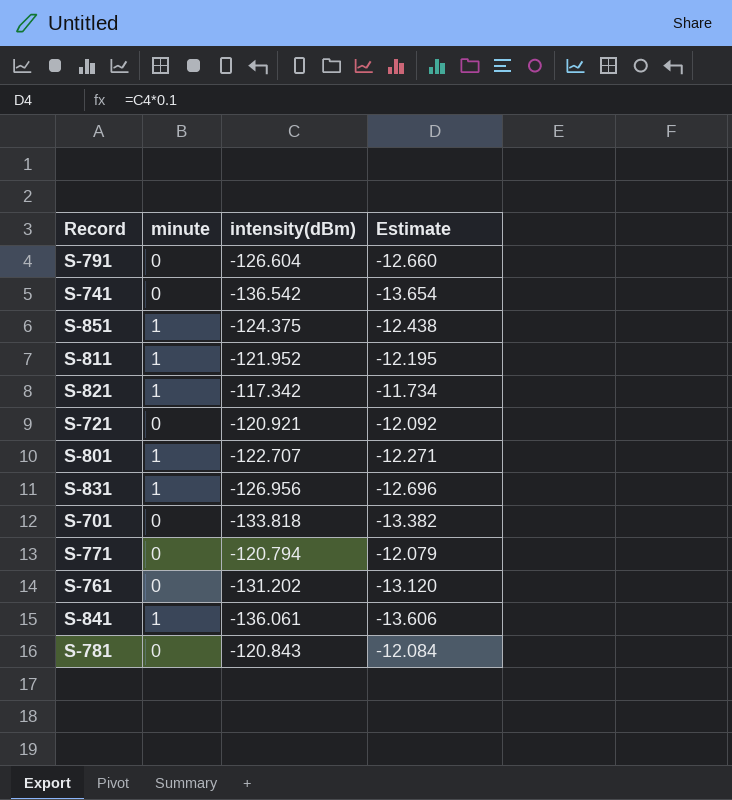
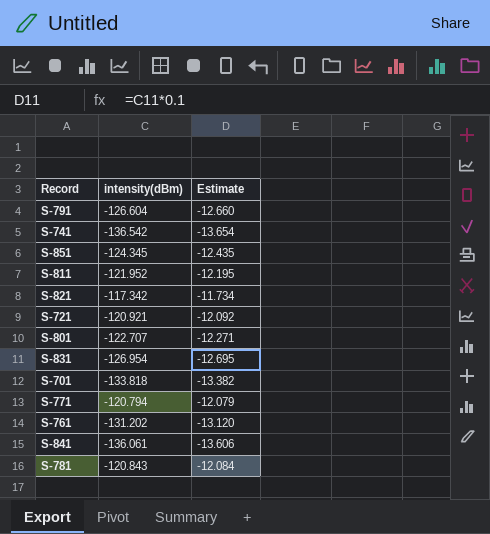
column minute | position: 2 -> none
S-851 | intensity(dBm): -124.375 -> -124.345
S-851 | Estimate: -12.438 -> -12.435
S-831 | intensity(dBm): -126.956 -> -126.954
S-831 | Estimate: -12.696 -> -12.695

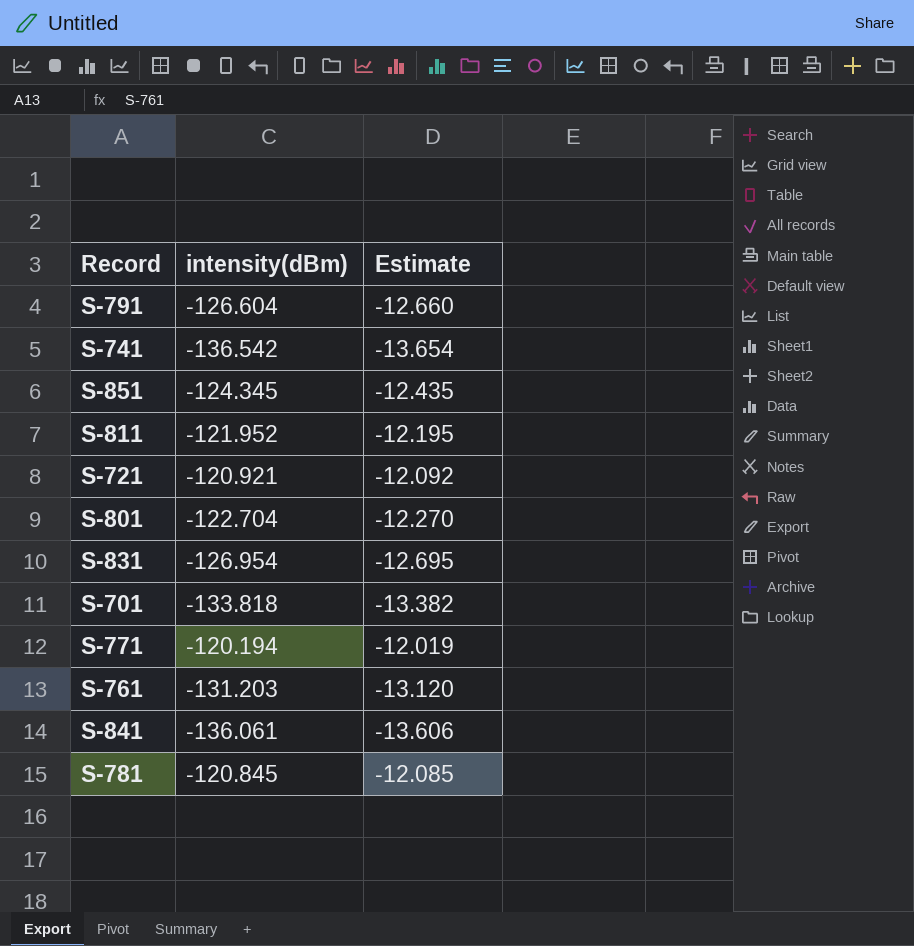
row S-821: -117.342 | -11.734 -> none
S-801 | intensity(dBm): -122.707 -> -122.704
S-801 | Estimate: -12.271 -> -12.270
S-771 | intensity(dBm): -120.794 -> -120.194
S-771 | Estimate: -12.079 -> -12.019
S-761 | intensity(dBm): -131.202 -> -131.203
S-781 | intensity(dBm): -120.843 -> -120.845
S-781 | Estimate: -12.084 -> -12.085

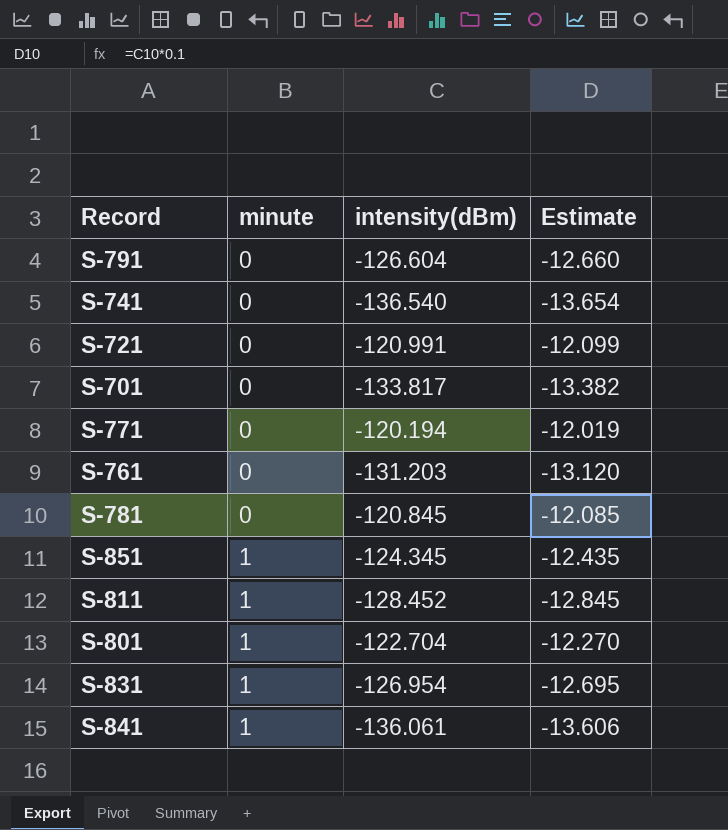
row order: none -> minute ascending
column minute | position: none -> 2
S-741 | intensity(dBm): -136.542 -> -136.540
S-721 | intensity(dBm): -120.921 -> -120.991
S-721 | Estimate: -12.092 -> -12.099
S-701 | intensity(dBm): -133.818 -> -133.817
S-811 | intensity(dBm): -121.952 -> -128.452
S-811 | Estimate: -12.195 -> -12.845

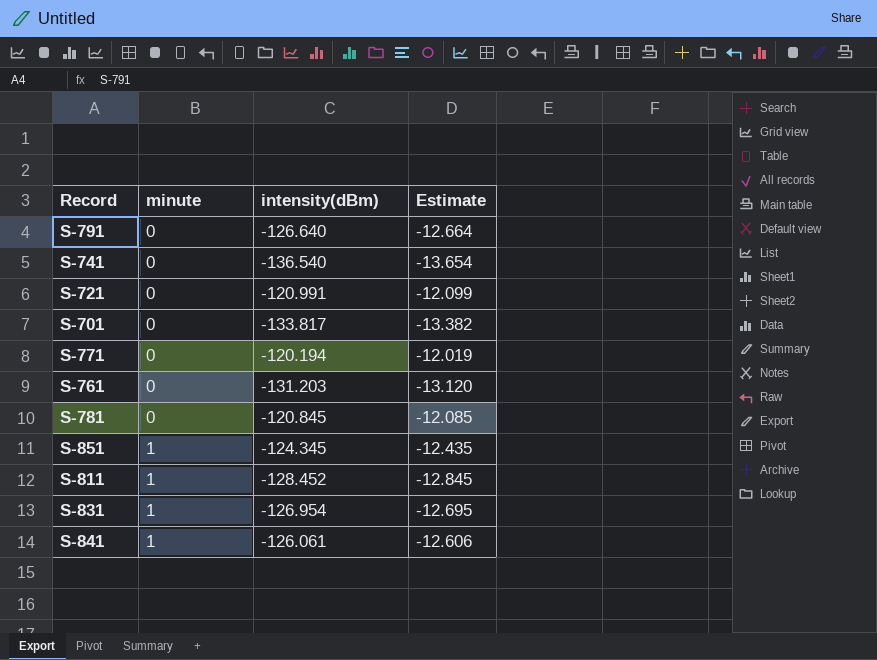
row S-801: 1 | -122.704 | -12.270 -> none
S-791 | intensity(dBm): -126.604 -> -126.640
S-791 | Estimate: -12.660 -> -12.664
S-841 | intensity(dBm): -136.061 -> -126.061
S-841 | Estimate: -13.606 -> -12.606

